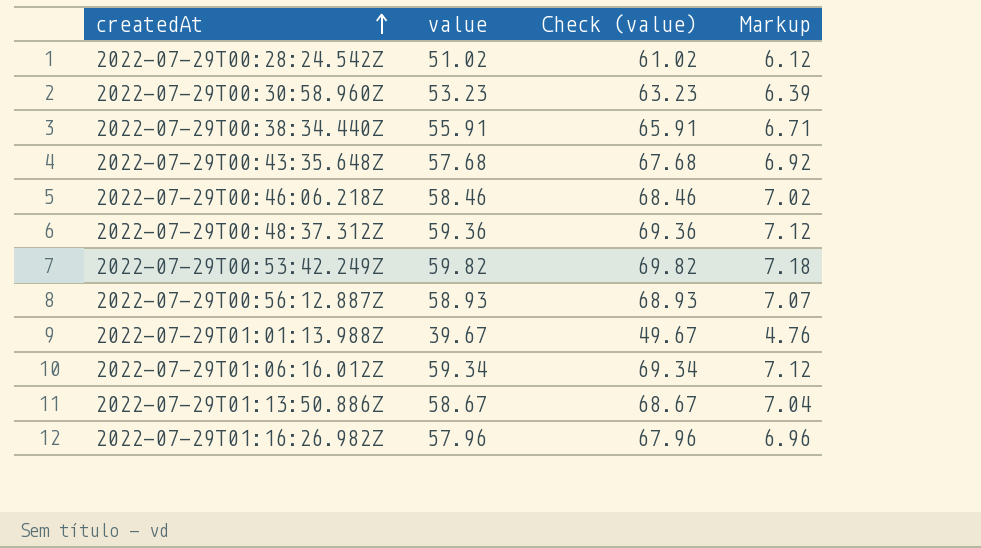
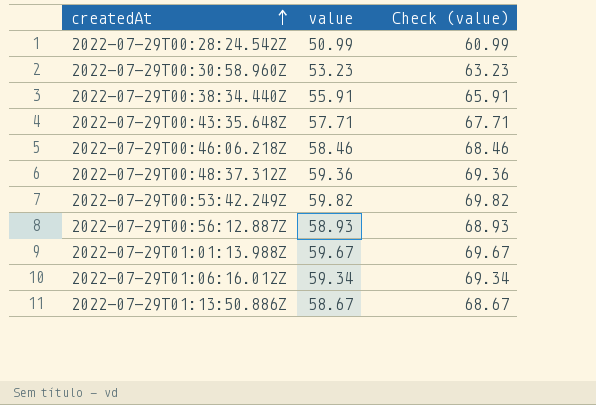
column Markup | formula: [value] * 0.12 -> none
row 2022-07-29T01:16:26.982Z: 57.96 | 67.96 | 6.96 -> none
2022-07-29T00:28:24.542Z | value: 51.02 -> 50.99
2022-07-29T00:28:24.542Z | Check (value): 61.02 -> 60.99
2022-07-29T00:43:35.648Z | value: 57.68 -> 57.71
2022-07-29T00:43:35.648Z | Check (value): 67.68 -> 67.71
2022-07-29T01:01:13.988Z | value: 39.67 -> 59.67
2022-07-29T01:01:13.988Z | Check (value): 49.67 -> 69.67

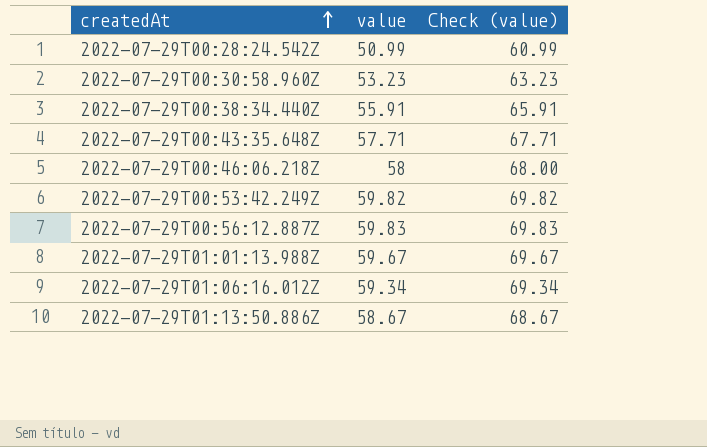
row 2022-07-29T00:48:37.312Z: 59.36 | 69.36 -> none
2022-07-29T00:46:06.218Z | value: 58.46 -> 58
2022-07-29T00:46:06.218Z | Check (value): 68.46 -> 68.00
2022-07-29T00:56:12.887Z | value: 58.93 -> 59.83
2022-07-29T00:56:12.887Z | Check (value): 68.93 -> 69.83

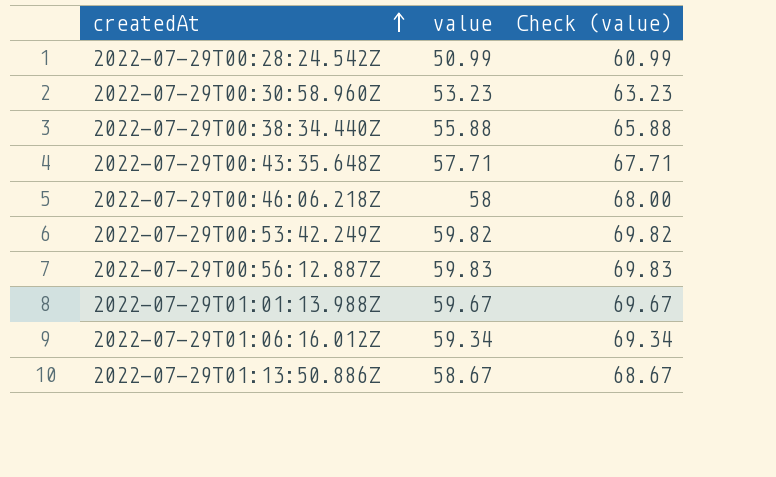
2022-07-29T00:38:34.440Z | value: 55.91 -> 55.88
2022-07-29T00:38:34.440Z | Check (value): 65.91 -> 65.88

